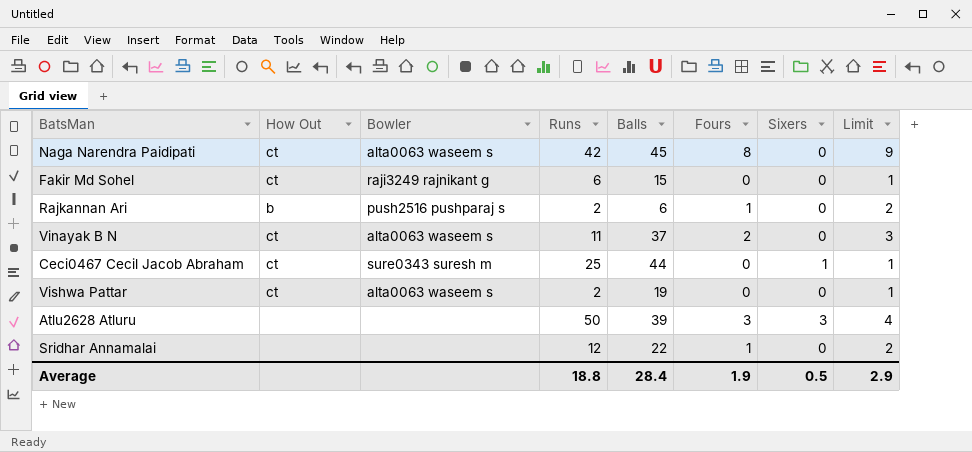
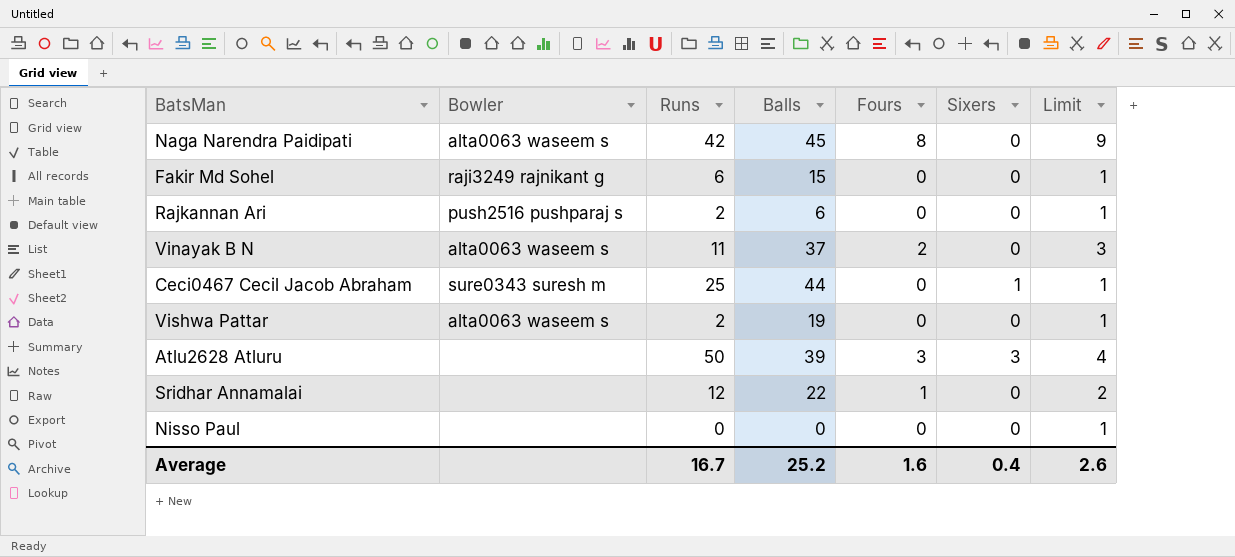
column How Out | position: 2 -> none
Rajkannan Ari | Fours: 1 -> 0
Rajkannan Ari | Limit: 2 -> 1
row Nisso Paul: none -> none | 0 | 0 | 0 | 0 | 1
Average | Runs: 18.8 -> 16.7
Average | Balls: 28.4 -> 25.2
Average | Fours: 1.9 -> 1.6
Average | Sixers: 0.5 -> 0.4
Average | Limit: 2.9 -> 2.6

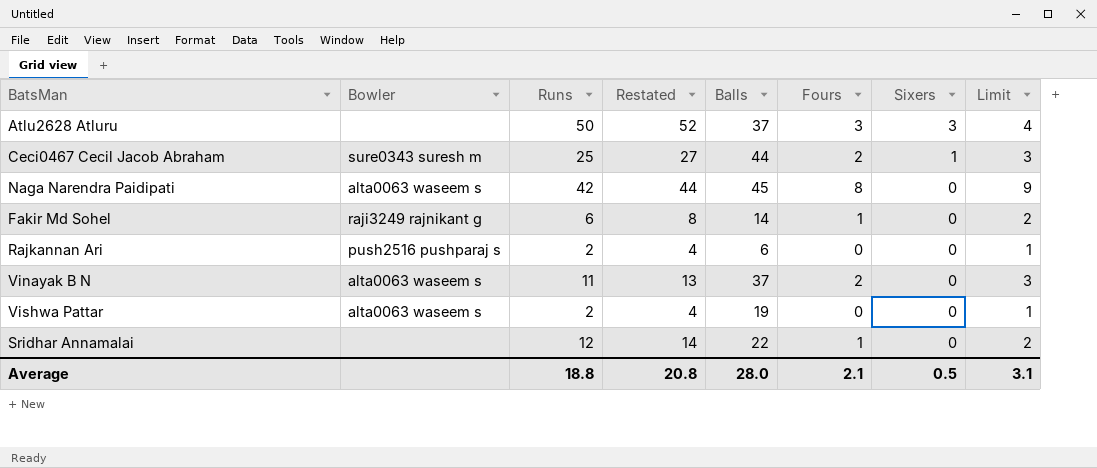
row order: none -> Sixers descending
column Restated | formula: none -> [Runs] + 2
row Nisso Paul: none | 0 | 0 | 0 | 0 | 1 -> none
Atlu2628 Atluru | Balls: 39 -> 37
Ceci0467 Cecil Jacob Abraham | Fours: 0 -> 2
Ceci0467 Cecil Jacob Abraham | Limit: 1 -> 3
Fakir Md Sohel | Balls: 15 -> 14
Fakir Md Sohel | Fours: 0 -> 1
Fakir Md Sohel | Limit: 1 -> 2
Average | Runs: 16.7 -> 18.8
Average | Balls: 25.2 -> 28.0
Average | Fours: 1.6 -> 2.1
Average | Sixers: 0.4 -> 0.5
Average | Limit: 2.6 -> 3.1

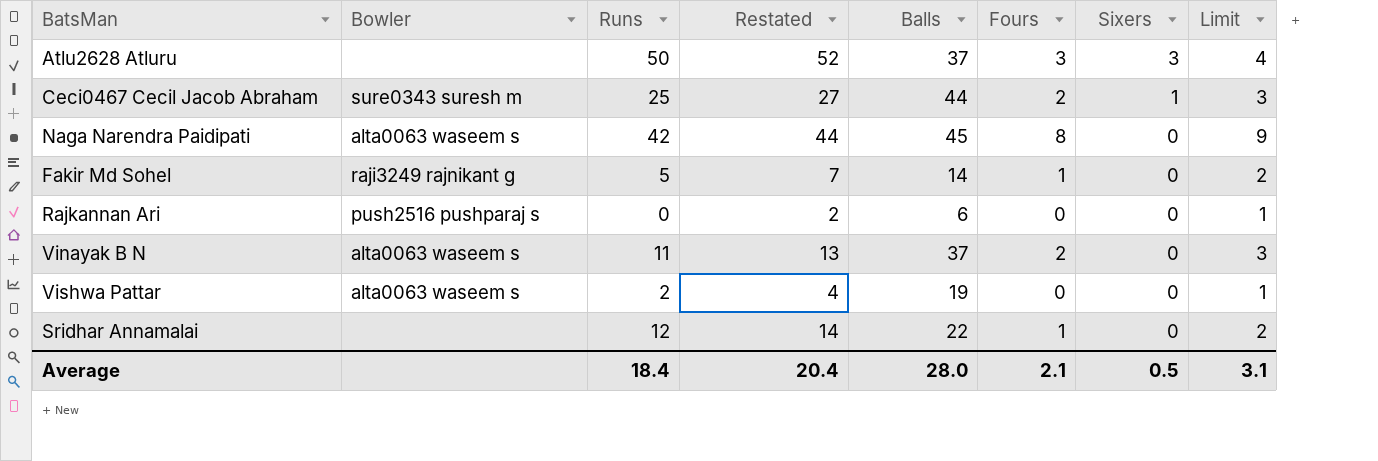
Fakir Md Sohel | Runs: 6 -> 5
Fakir Md Sohel | Restated: 8 -> 7
Rajkannan Ari | Runs: 2 -> 0
Rajkannan Ari | Restated: 4 -> 2
Average | Runs: 18.8 -> 18.4
Average | Restated: 20.8 -> 20.4

